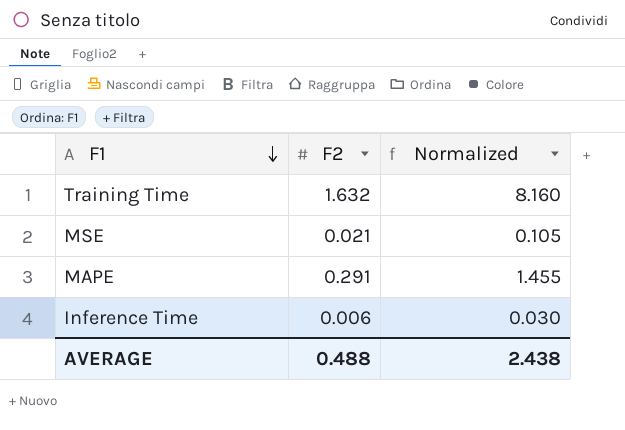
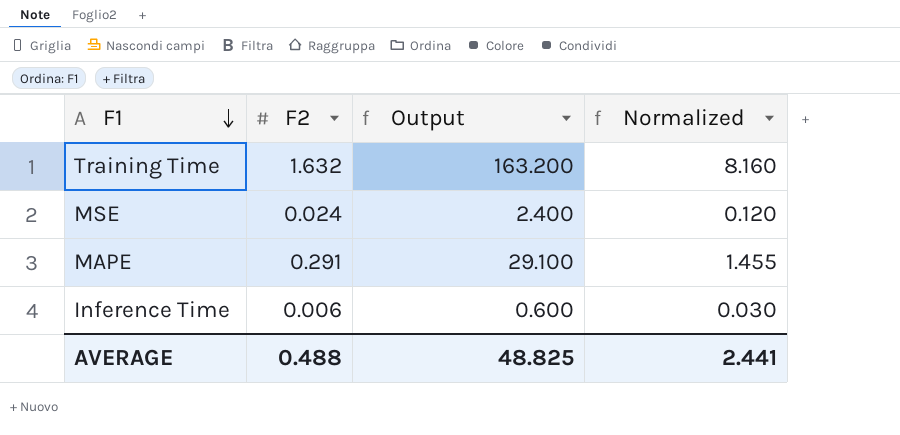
column Output | formula: none -> [F2] * 100
MSE | F2: 0.021 -> 0.024
MSE | Normalized: 0.105 -> 0.120
AVERAGE | Normalized: 2.438 -> 2.441

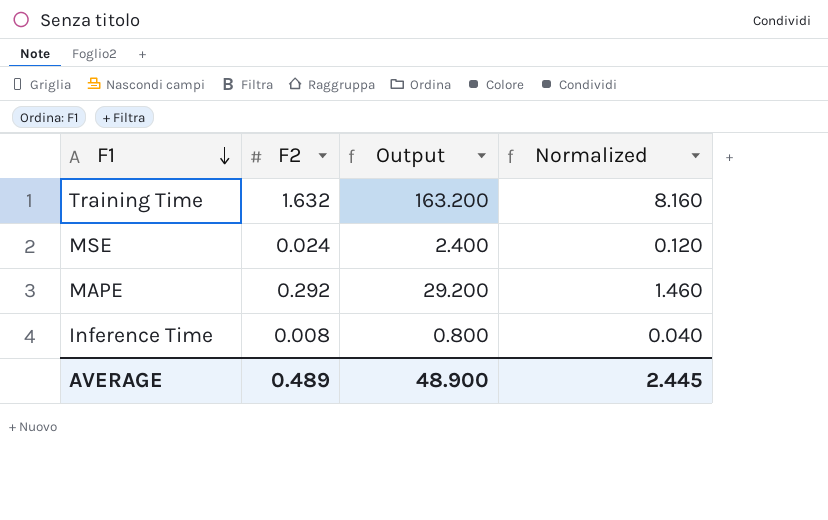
MAPE | F2: 0.291 -> 0.292
MAPE | Output: 29.100 -> 29.200
MAPE | Normalized: 1.455 -> 1.460
Inference Time | F2: 0.006 -> 0.008
Inference Time | Output: 0.600 -> 0.800
Inference Time | Normalized: 0.030 -> 0.040
AVERAGE | F2: 0.488 -> 0.489
AVERAGE | Output: 48.825 -> 48.900
AVERAGE | Normalized: 2.441 -> 2.445

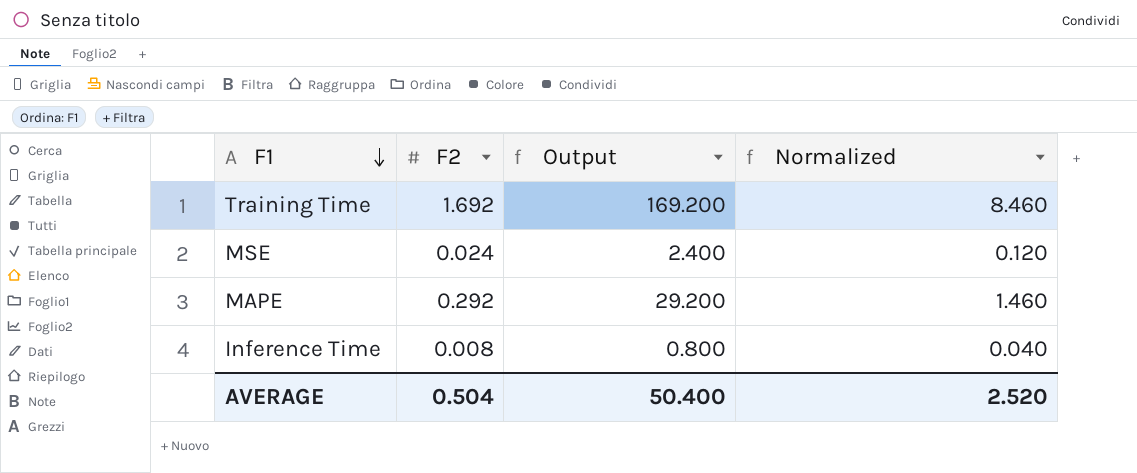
Training Time | F2: 1.632 -> 1.692
Training Time | Output: 163.200 -> 169.200
Training Time | Normalized: 8.160 -> 8.460
AVERAGE | F2: 0.489 -> 0.504
AVERAGE | Output: 48.900 -> 50.400
AVERAGE | Normalized: 2.445 -> 2.520

